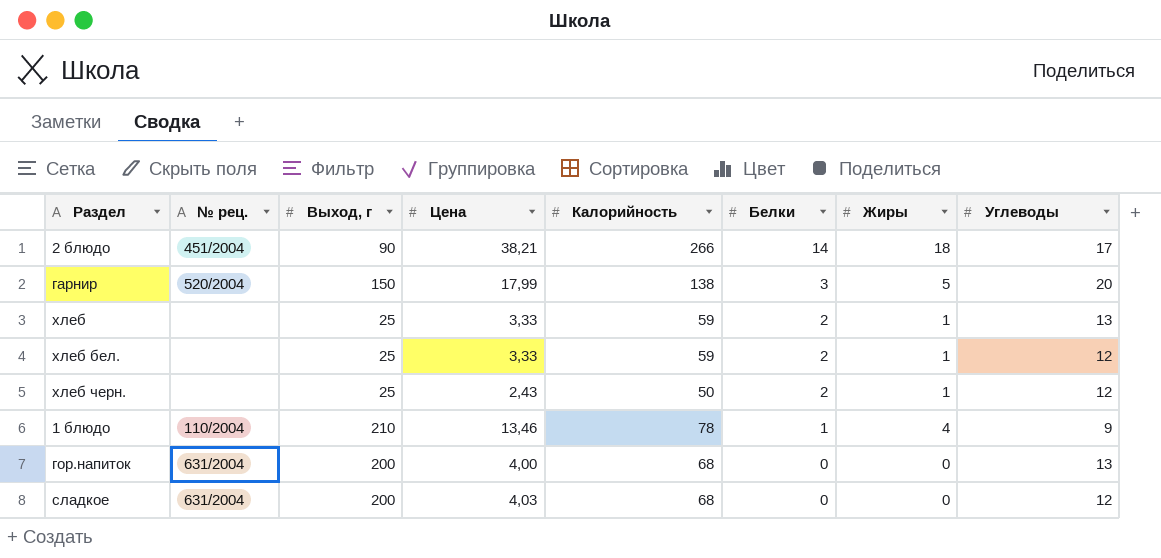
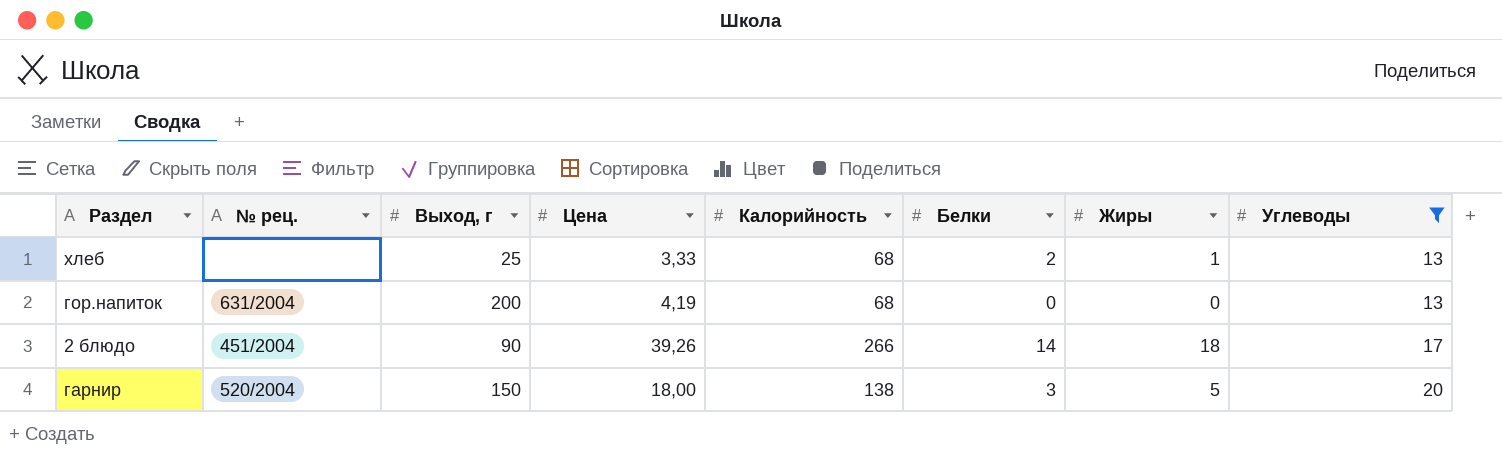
filter: none -> Углеводы >= 13
row order: Белки descending -> Углеводы ascending
хлеб | Калорийность: 59 -> 68
гор.напиток | Цена: 4,00 -> 4,19
2 блюдо | Цена: 38,21 -> 39,26
гарнир | Цена: 17,99 -> 18,00

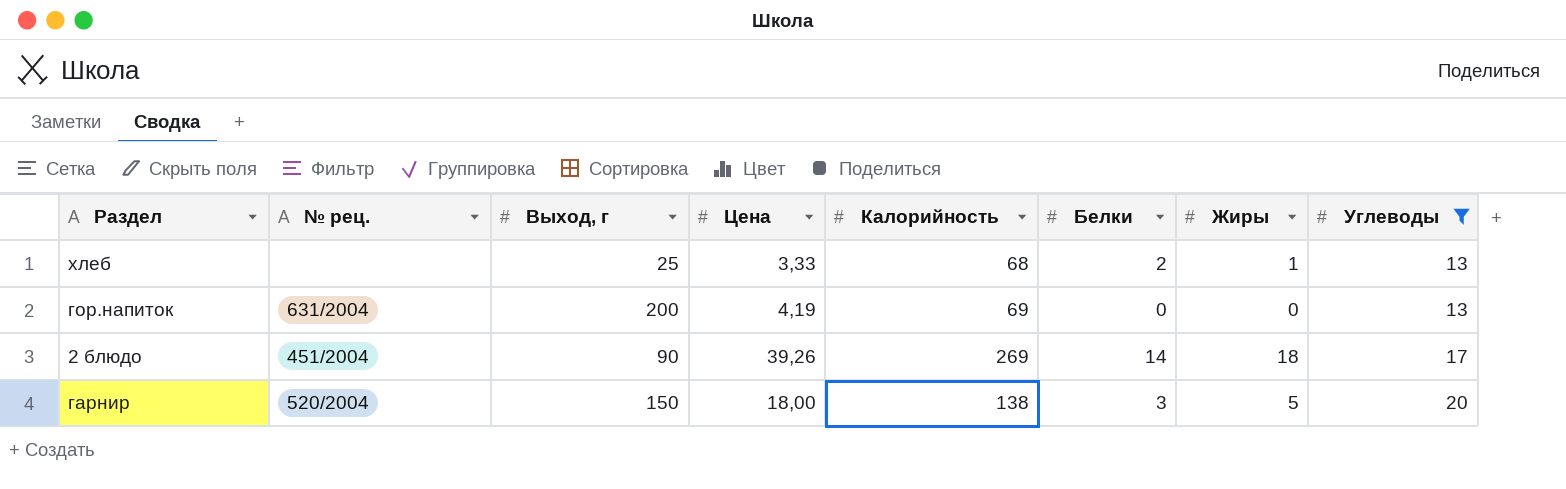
гор.напиток | Калорийность: 68 -> 69
2 блюдо | Калорийность: 266 -> 269

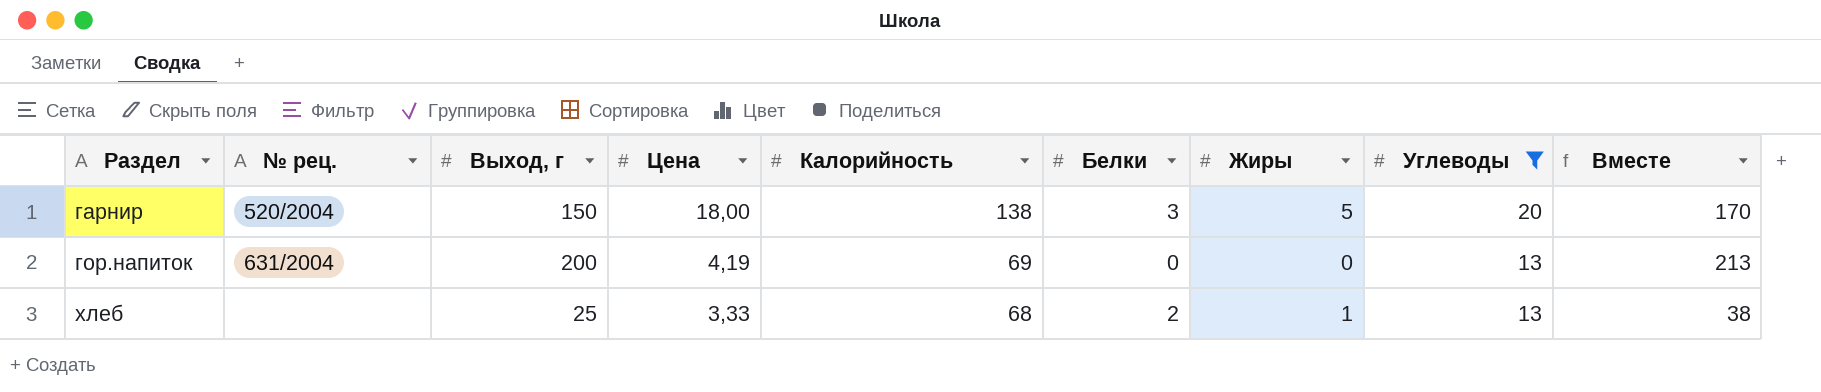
row order: Углеводы ascending -> Раздел ascending
column Вместе | formula: none -> [Выход, г] + [Углеводы]
row 2 блюдо: 451/2004 | 90 | 39,26 | 269 | 14 | 18 | 17 -> none

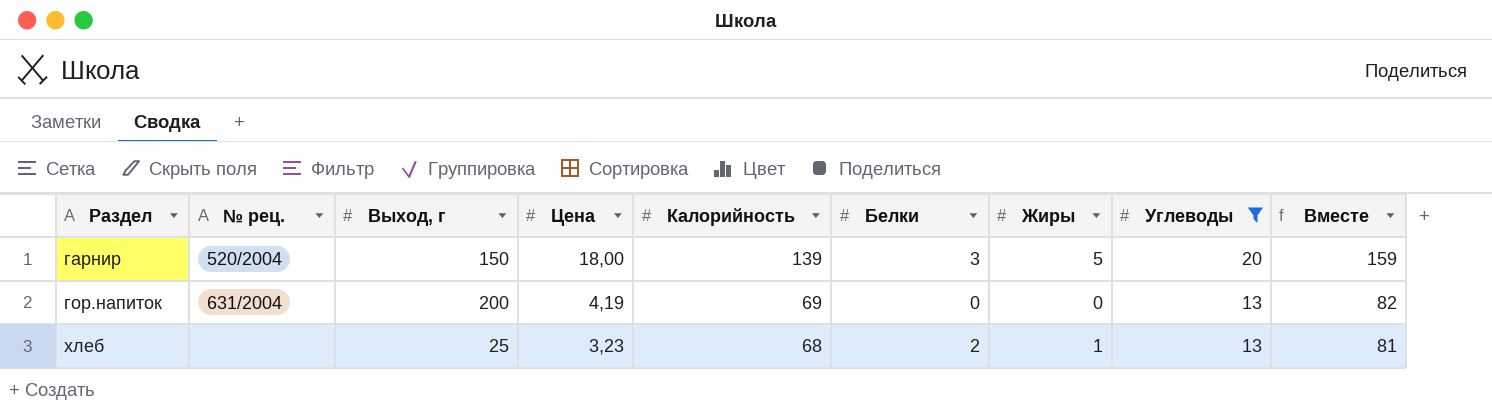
column Вместе | formula: [Выход, г] + [Углеводы] -> [Калорийность] + [Углеводы]
гарнир | Калорийность: 138 -> 139
хлеб | Цена: 3,33 -> 3,23

